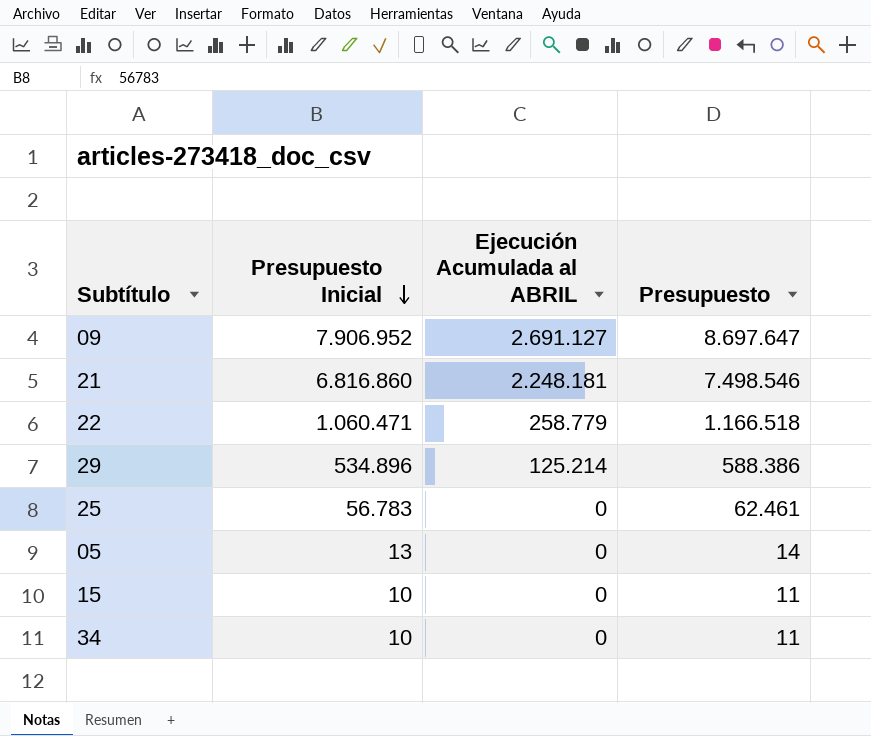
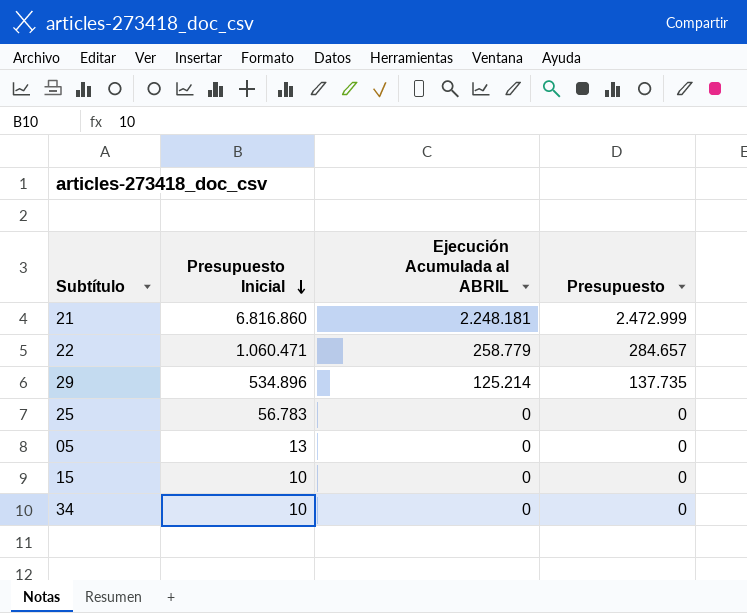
column Presupuesto | formula: [Presupuesto Inicial] * 1,1 -> [Ejecución Acumulada al ABRIL] * 1,1
row 09: 7.906.952 | 2.691.127 | 8.697.647 -> none

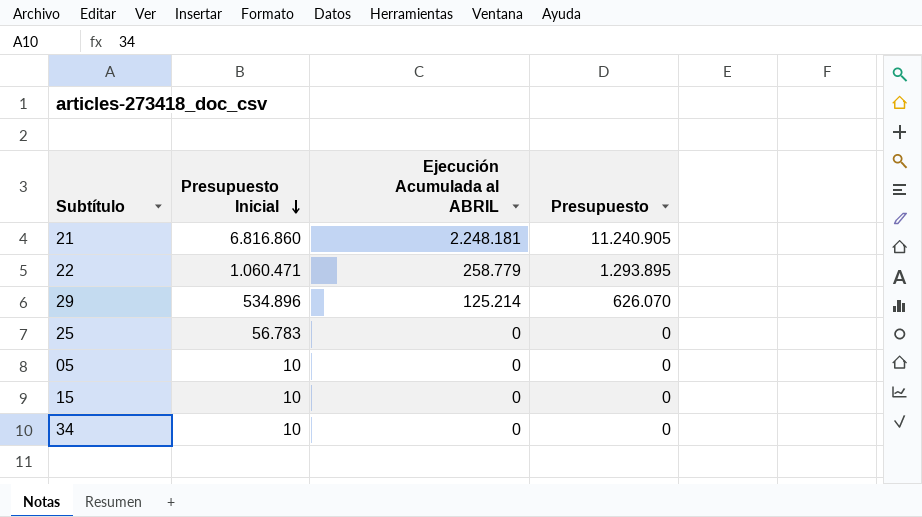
column Presupuesto | formula: [Ejecución Acumulada al ABRIL] * 1,1 -> [Ejecución Acumulada al ABRIL] * 5
05 | Presupuesto Inicial: 13 -> 10

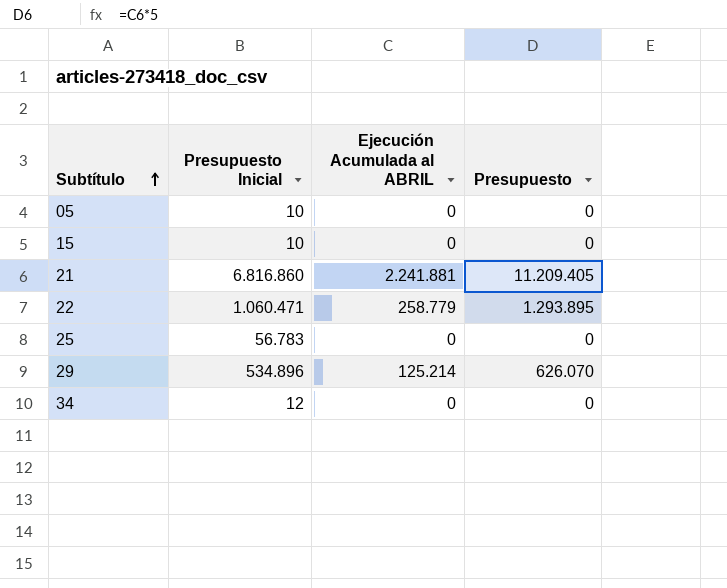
row order: Presupuesto Inicial descending -> Subtítulo ascending
21 | Ejecución Acumulada al ABRIL: 2.248.181 -> 2.241.881
21 | Presupuesto: 11.240.905 -> 11.209.405
34 | Presupuesto Inicial: 10 -> 12

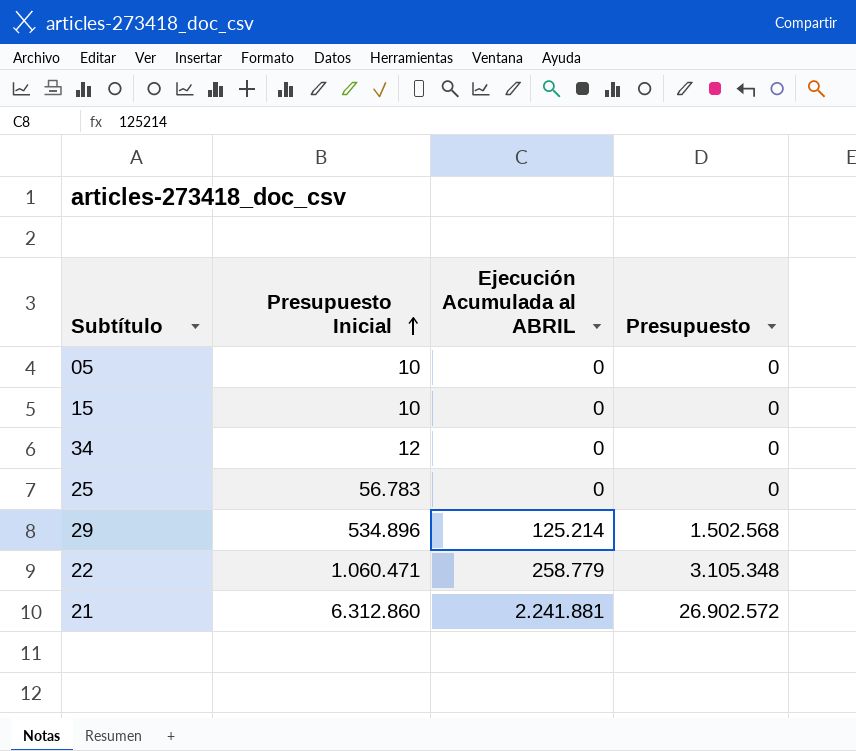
row order: Subtítulo ascending -> Presupuesto Inicial ascending
column Presupuesto | formula: [Ejecución Acumulada al ABRIL] * 5 -> [Ejecución Acumulada al ABRIL] * 12
21 | Presupuesto Inicial: 6.816.860 -> 6.312.860

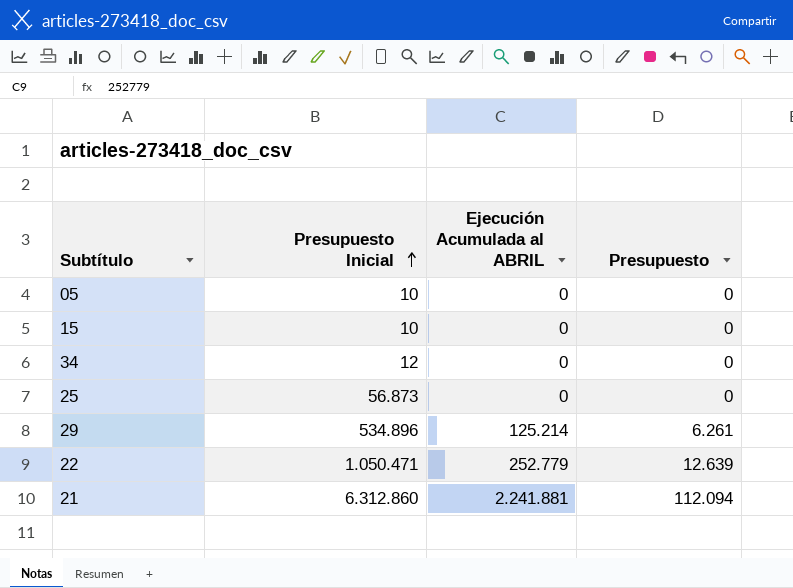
column Presupuesto | formula: [Ejecución Acumulada al ABRIL] * 12 -> [Ejecución Acumulada al ABRIL] * 0,05
25 | Presupuesto Inicial: 56.783 -> 56.873
22 | Presupuesto Inicial: 1.060.471 -> 1.050.471
22 | Ejecución Acumulada al ABRIL: 258.779 -> 252.779

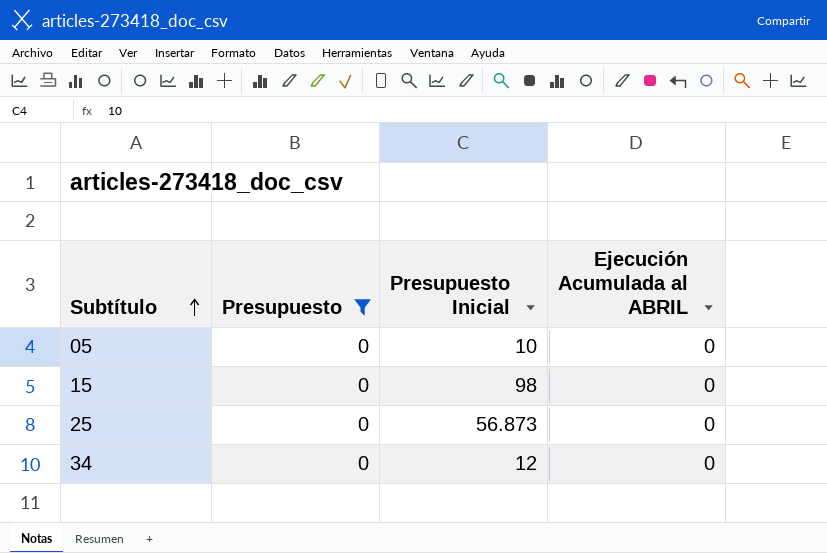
filter: none -> Presupuesto = 0
row order: Presupuesto Inicial ascending -> Subtítulo ascending
column Presupuesto | position: 4 -> 2
15 | Presupuesto Inicial: 10 -> 98

